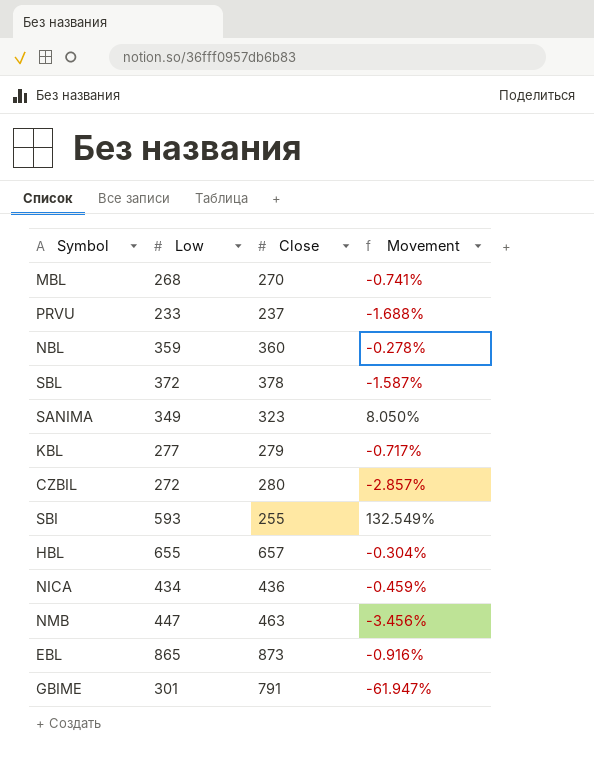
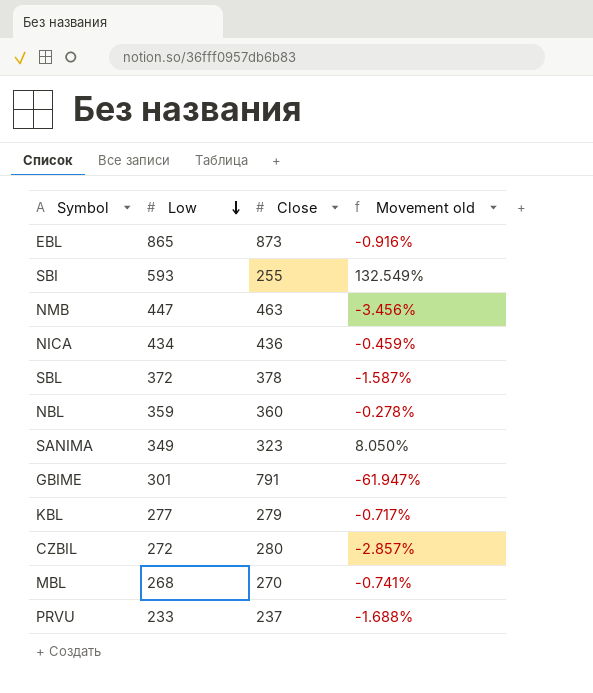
row order: none -> Low descending
column name: Movement -> Movement old
row HBL: 655 | 657 | -0.304% -> none

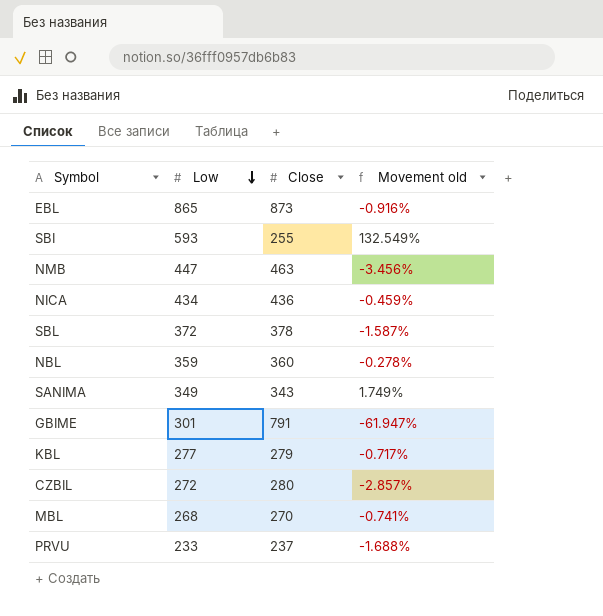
SANIMA | Close: 323 -> 343
SANIMA | Movement old: 8.050% -> 1.749%

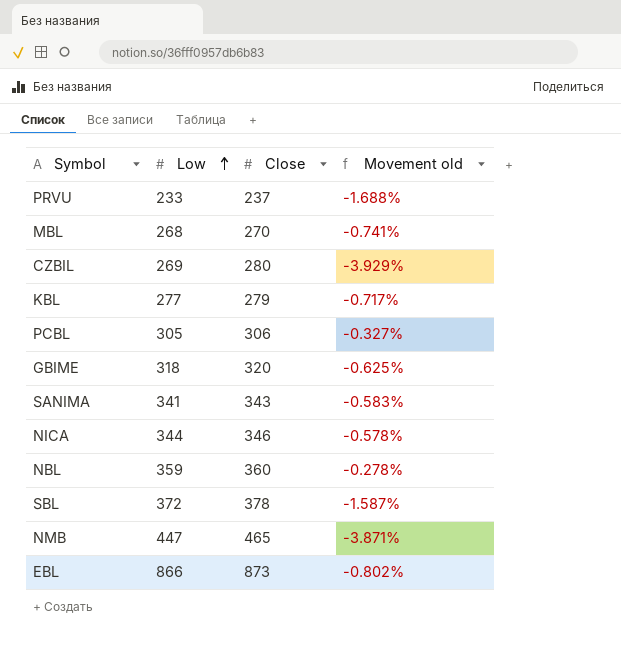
row order: Low descending -> Low ascending
row SBI: 593 | 255 | 132.549% -> none
CZBIL | Low: 272 -> 269
CZBIL | Movement old: -2.857% -> -3.929%
row PCBL: none -> 305 | 306 | -0.327%
GBIME | Low: 301 -> 318
GBIME | Close: 791 -> 320
GBIME | Movement old: -61.947% -> -0.625%
SANIMA | Low: 349 -> 341
SANIMA | Movement old: 1.749% -> -0.583%
NICA | Low: 434 -> 344
NICA | Close: 436 -> 346
NICA | Movement old: -0.459% -> -0.578%
NMB | Close: 463 -> 465
NMB | Movement old: -3.456% -> -3.871%
EBL | Low: 865 -> 866
EBL | Movement old: -0.916% -> -0.802%

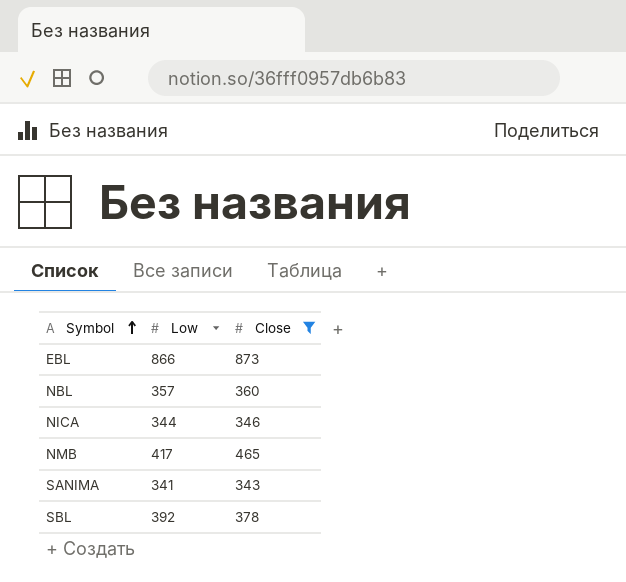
filter: none -> Close >= 343
row order: Low ascending -> Symbol ascending
column Movement old | formula: ([Low] - [Close]) / [Close] -> none
NBL | Low: 359 -> 357
NMB | Low: 447 -> 417
SBL | Low: 372 -> 392

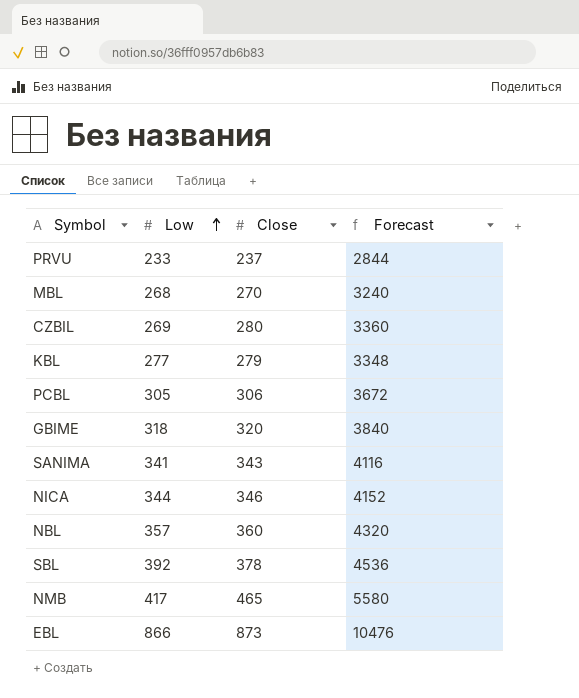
filter: Close >= 343 -> none
row order: Symbol ascending -> Low ascending
column Forecast | formula: none -> [Close] * 12

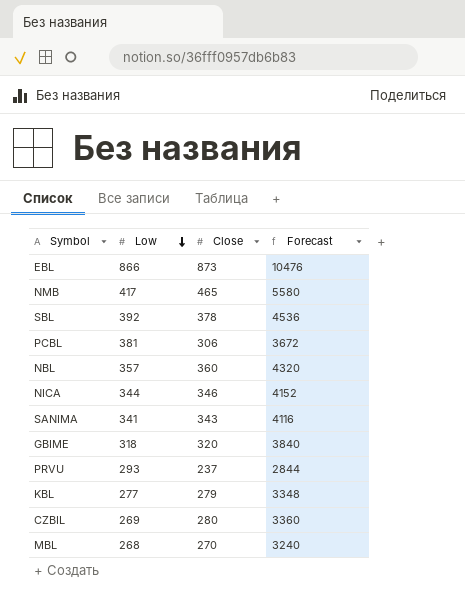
row order: Low ascending -> Low descending
PCBL | Low: 305 -> 381
PRVU | Low: 233 -> 293

